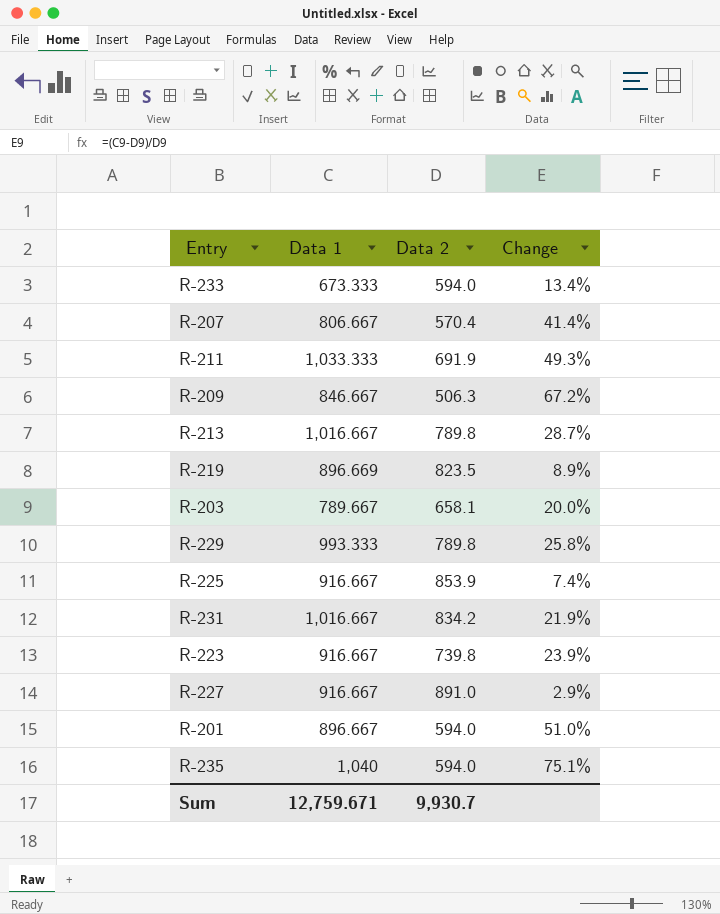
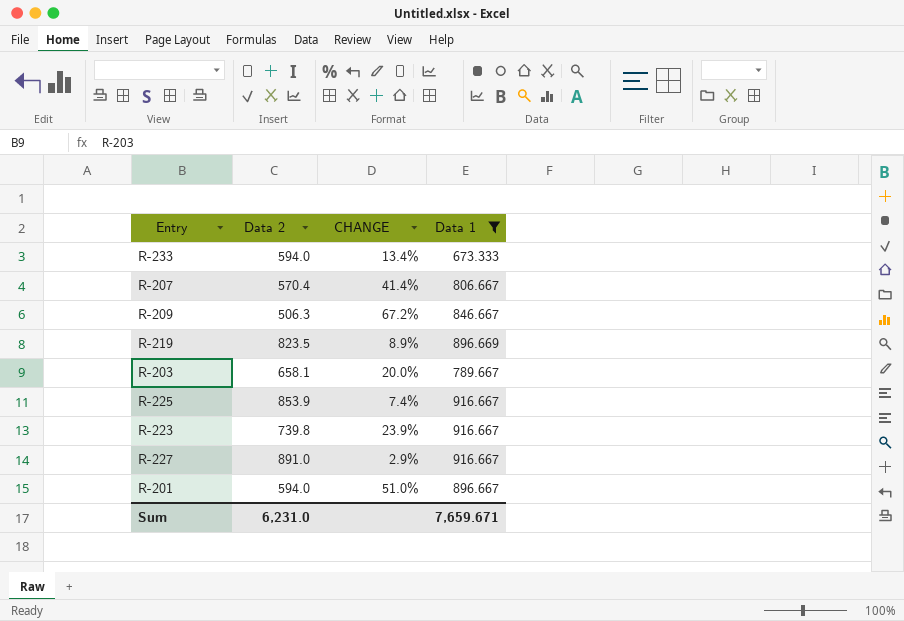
filter: none -> Data 1 <= 916.667
column name: Change -> CHANGE
column Data 1 | position: 2 -> 4
Sum | Data 2: 9,930.7 -> 6,231.0
Sum | Data 1: 12,759.671 -> 7,659.671

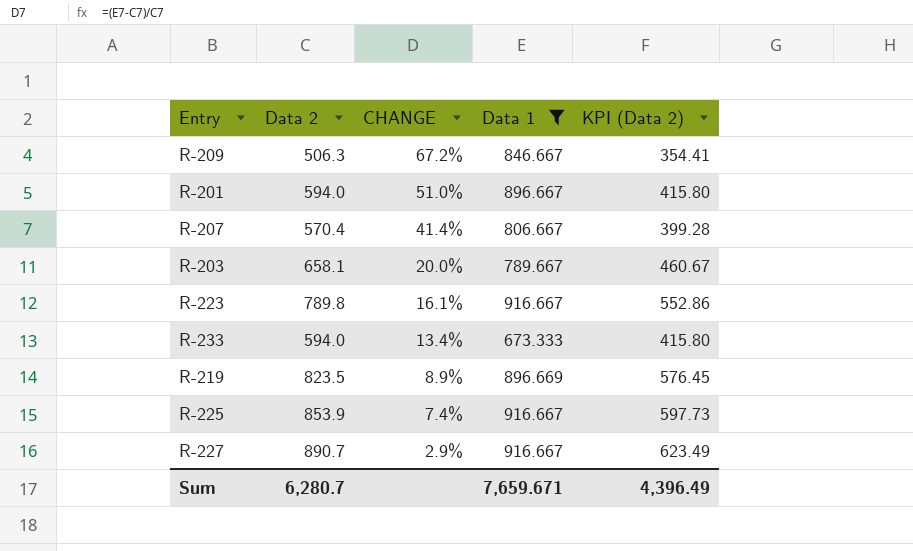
row order: none -> CHANGE descending
column KPI (Data 2) | formula: none -> [Data 2] * 0.7
R-223 | Data 2: 739.8 -> 789.8
R-223 | CHANGE: 23.9% -> 16.1%
R-227 | Data 2: 891.0 -> 890.7
Sum | Data 2: 6,231.0 -> 6,280.7

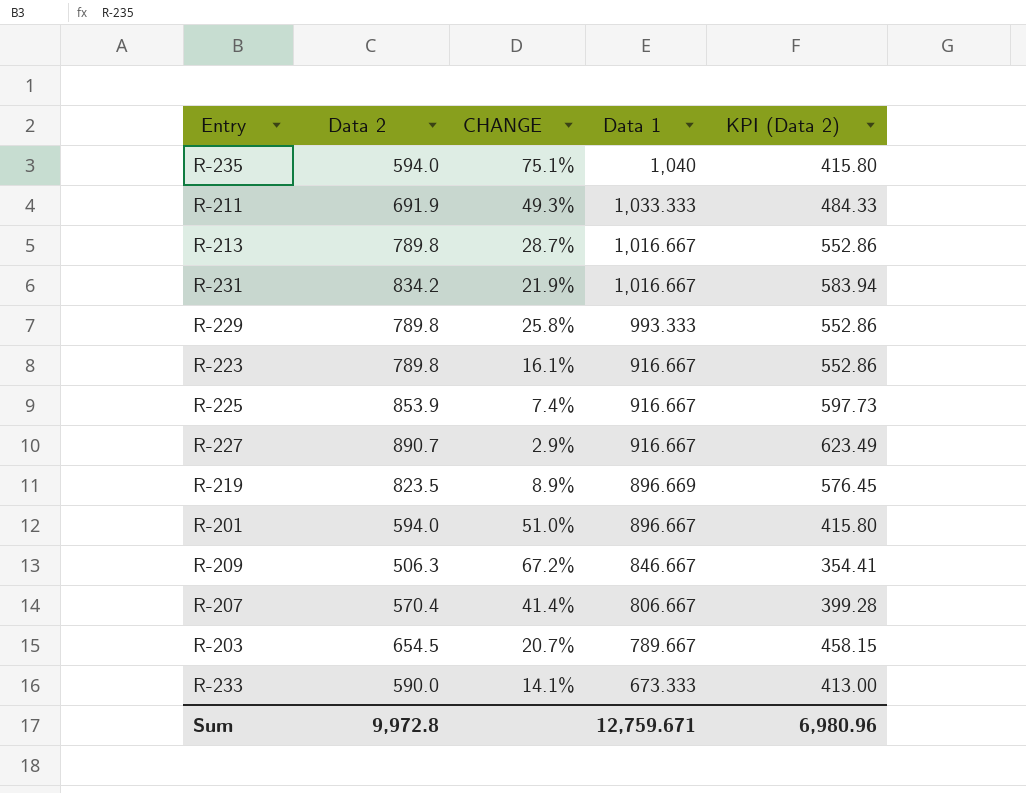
filter: Data 1 <= 916.667 -> none
row order: CHANGE descending -> Data 1 descending
R-203 | Data 2: 658.1 -> 654.5
R-203 | CHANGE: 20.0% -> 20.7%
R-203 | KPI (Data 2): 460.67 -> 458.15
R-233 | Data 2: 594.0 -> 590.0
R-233 | CHANGE: 13.4% -> 14.1%
R-233 | KPI (Data 2): 415.80 -> 413.00
Sum | Data 2: 6,280.7 -> 9,972.8
Sum | Data 1: 7,659.671 -> 12,759.671
Sum | KPI (Data 2): 4,396.49 -> 6,980.96

